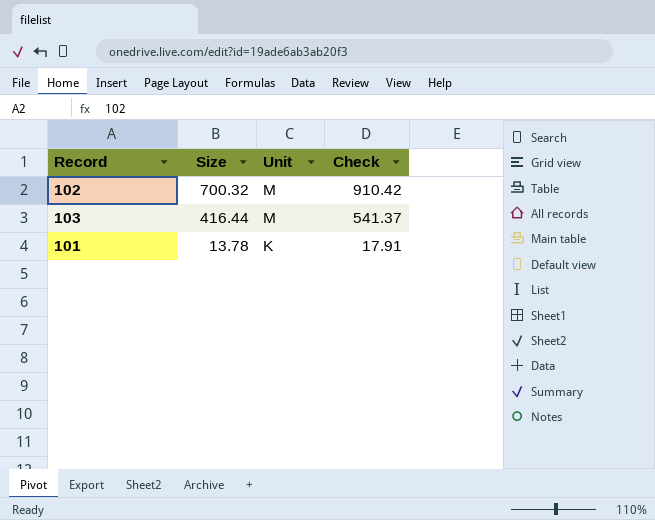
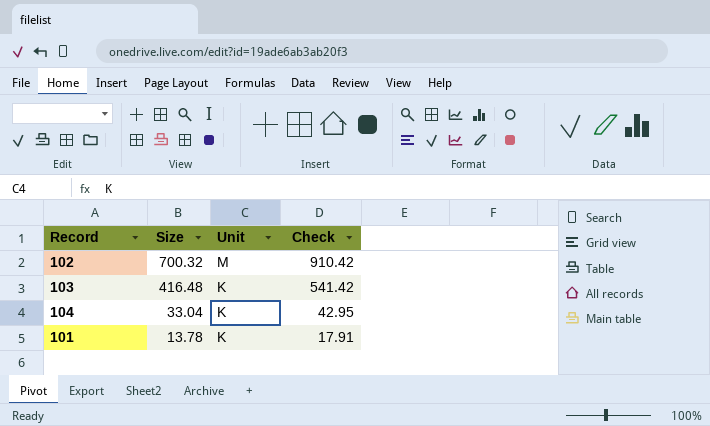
103 | Size: 416.44 -> 416.48
103 | Unit: M -> K
103 | Check: 541.37 -> 541.42
row 104: none -> 33.04 | K | 42.95

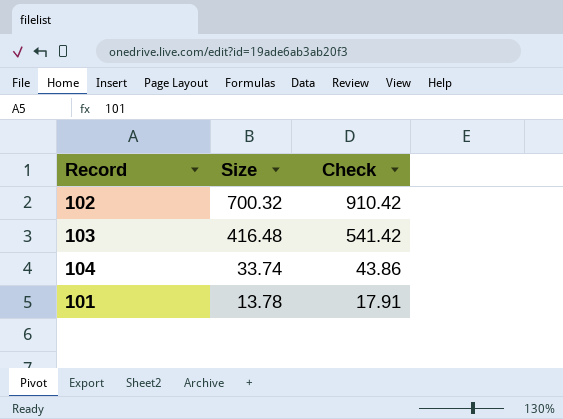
column Unit | position: 3 -> none
104 | Size: 33.04 -> 33.74
104 | Check: 42.95 -> 43.86

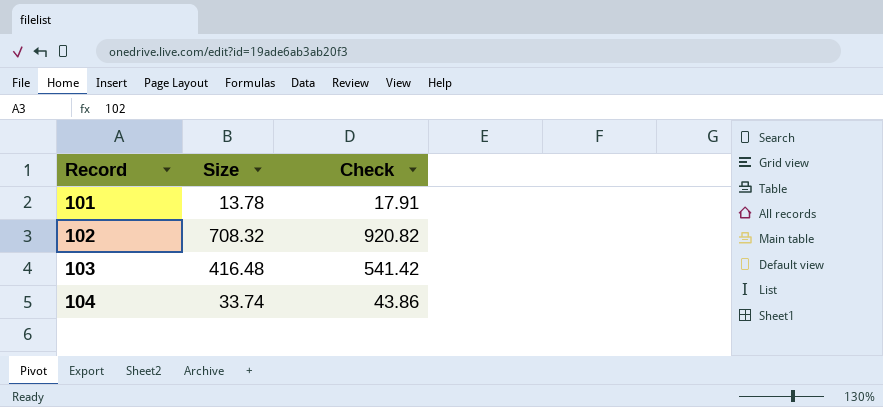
row order: Size descending -> Record ascending
102 | Size: 700.32 -> 708.32
102 | Check: 910.42 -> 920.82

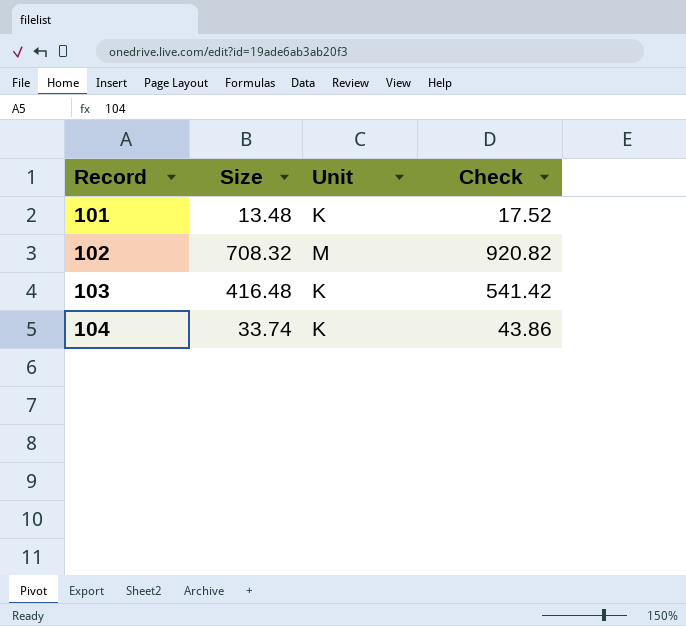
column Unit | position: none -> 3
101 | Size: 13.78 -> 13.48
101 | Check: 17.91 -> 17.52

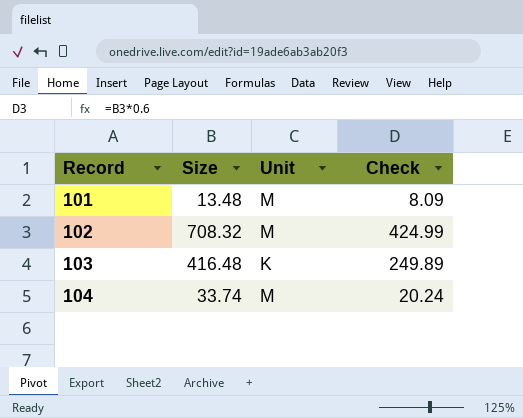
column Check | formula: [Size] * 1.3 -> [Size] * 0.6
101 | Unit: K -> M
104 | Unit: K -> M

